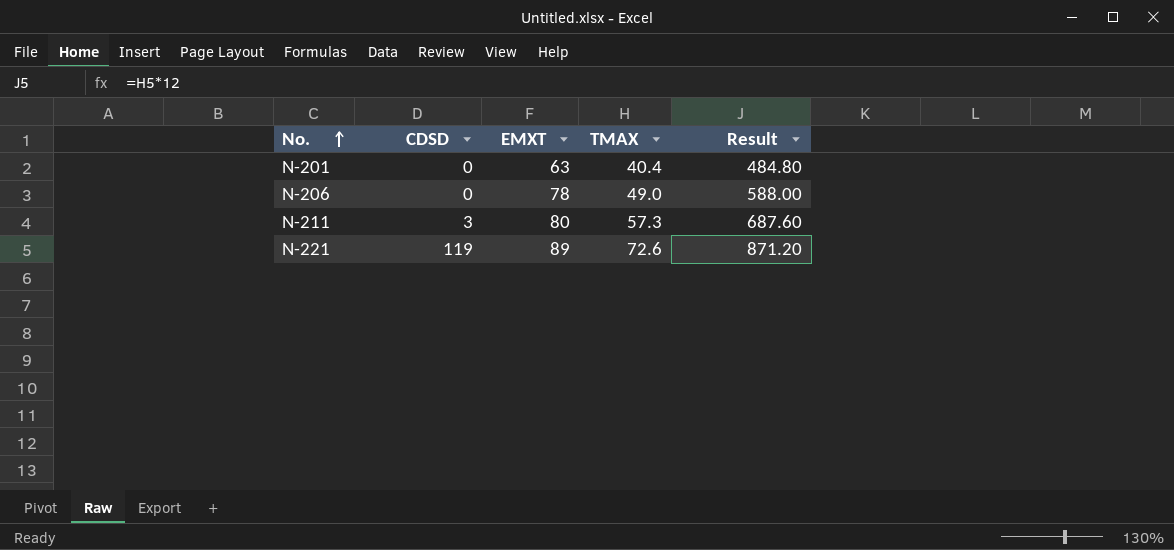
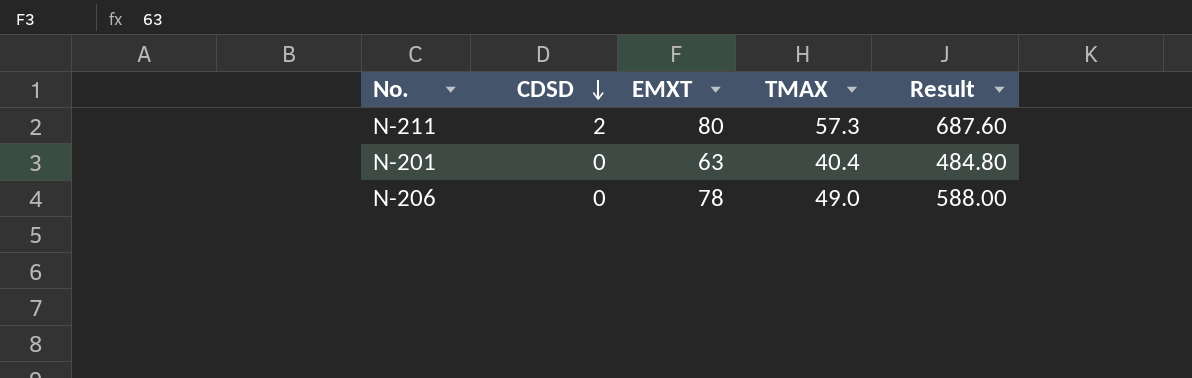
row order: No. ascending -> CDSD descending
row N-221: 119 | 89 | 72.6 | 871.20 -> none
N-211 | CDSD: 3 -> 2

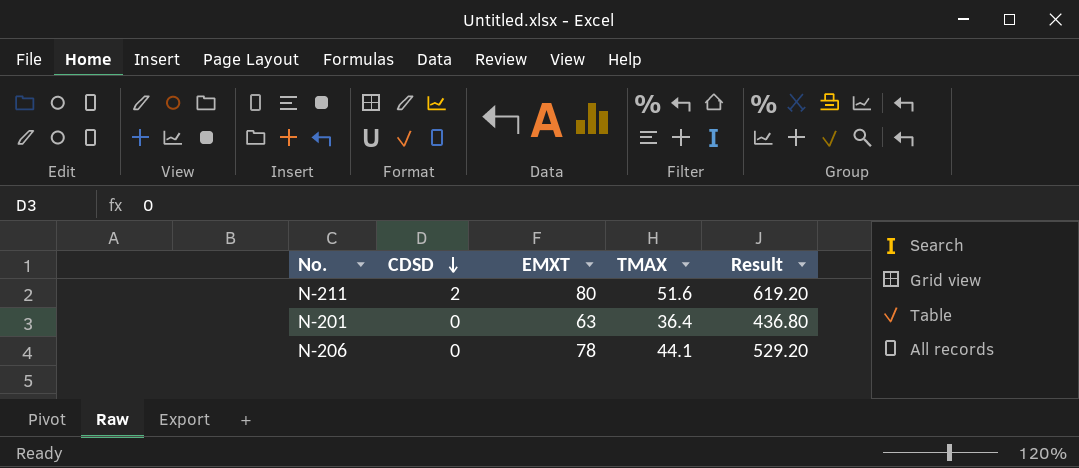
N-211 | TMAX: 57.3 -> 51.6
N-211 | Result: 687.60 -> 619.20
N-201 | TMAX: 40.4 -> 36.4
N-201 | Result: 484.80 -> 436.80
N-206 | TMAX: 49.0 -> 44.1
N-206 | Result: 588.00 -> 529.20

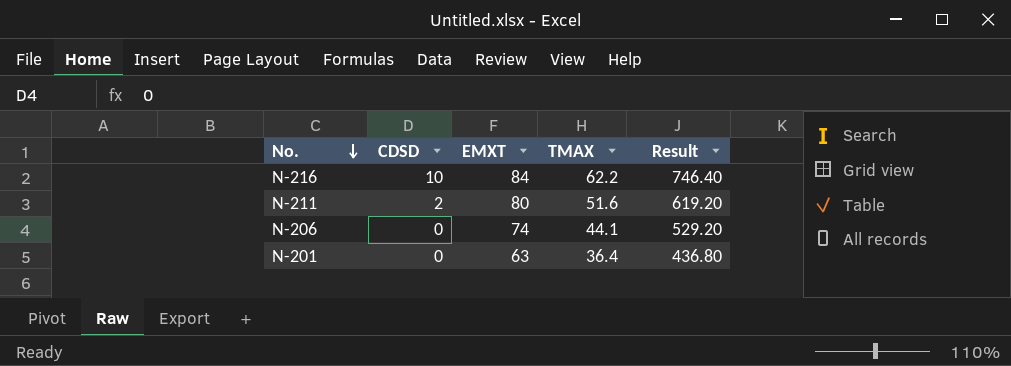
row order: CDSD descending -> No. descending
row N-216: none -> 10 | 84 | 62.2 | 746.40
N-206 | EMXT: 78 -> 74

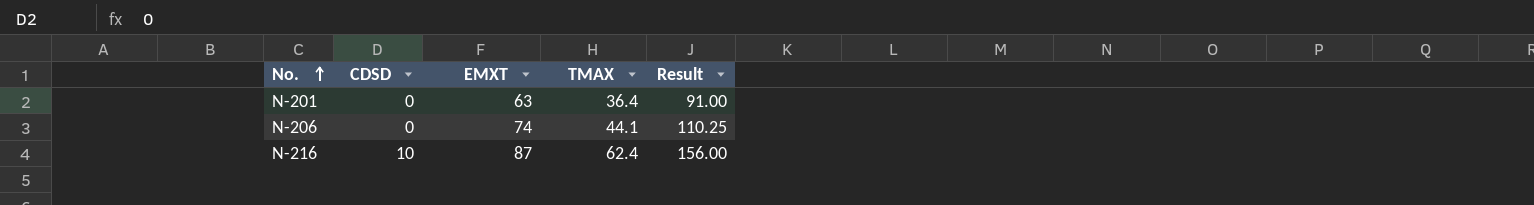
row order: No. descending -> No. ascending
column Result | formula: [TMAX] * 12 -> [TMAX] * 2.5
row N-211: 2 | 80 | 51.6 | 619.20 -> none
N-216 | EMXT: 84 -> 87
N-216 | TMAX: 62.2 -> 62.4

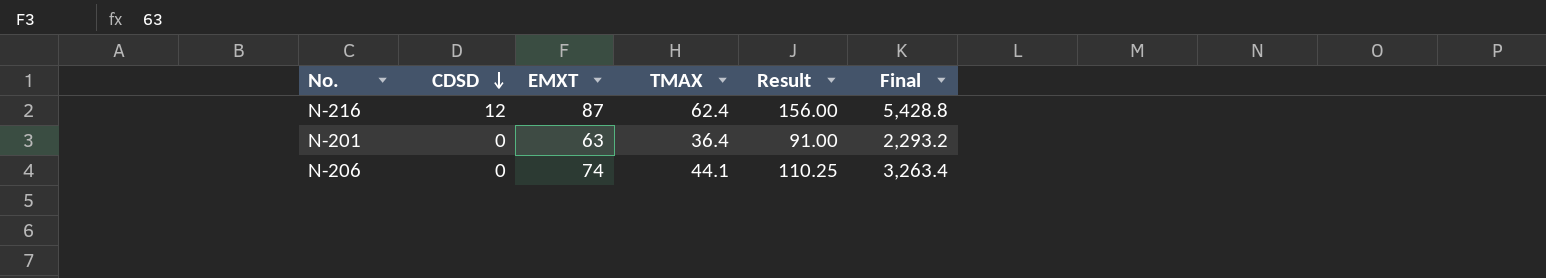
row order: No. ascending -> CDSD descending
column Final | formula: none -> [EMXT] * [TMAX]
N-216 | CDSD: 10 -> 12

